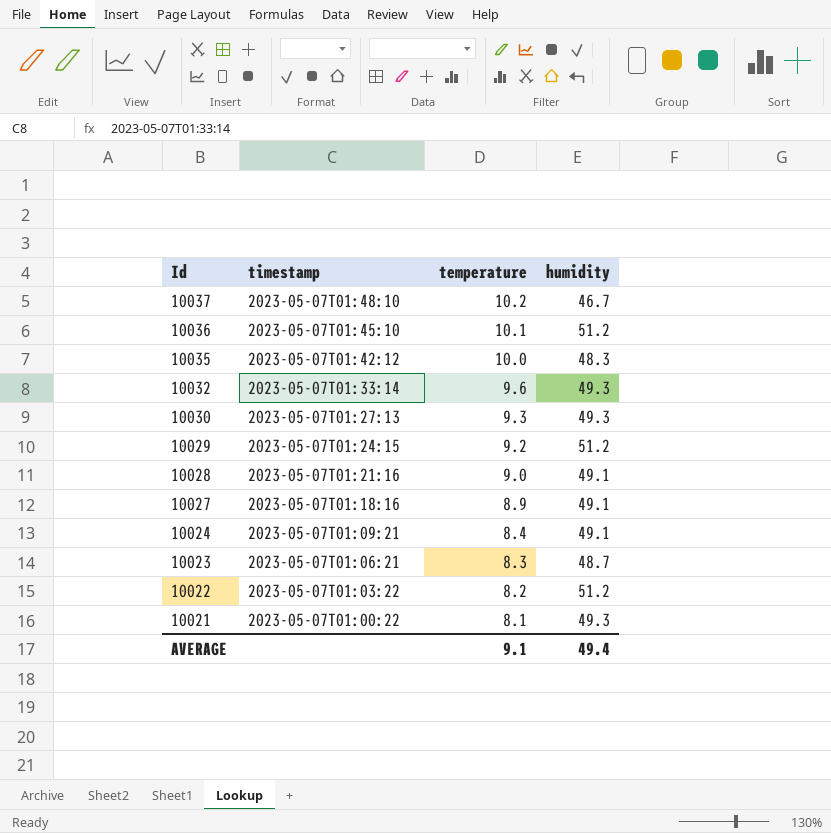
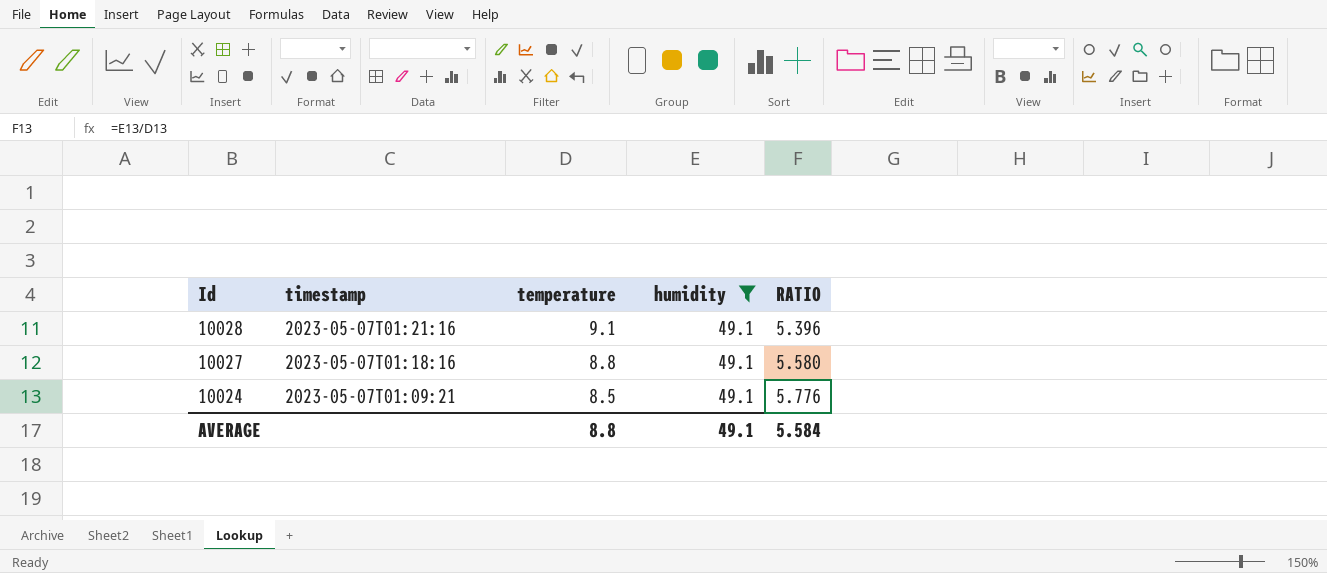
filter: none -> humidity = 49.1
column RATIO | formula: none -> [humidity] / [temperature]
10028 | temperature: 9.0 -> 9.1
10027 | temperature: 8.9 -> 8.8
10024 | temperature: 8.4 -> 8.5
AVERAGE | temperature: 9.1 -> 8.8
AVERAGE | humidity: 49.4 -> 49.1

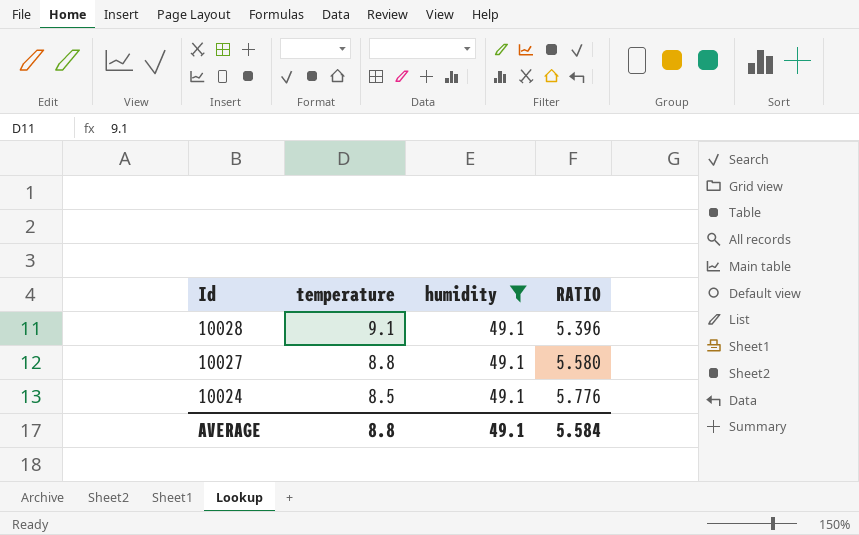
column timestamp | position: 2 -> none

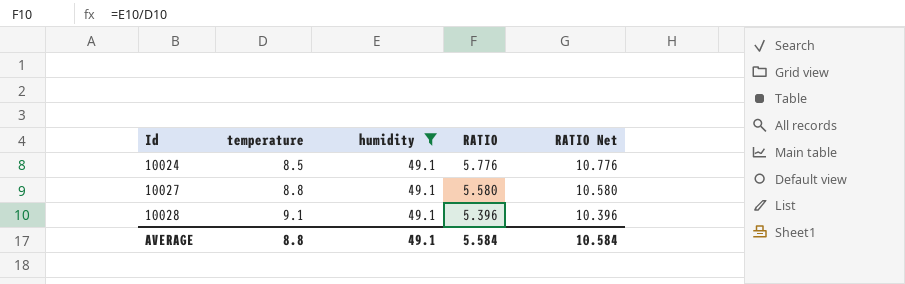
row order: Id descending -> Id ascending
column RATIO Net | formula: none -> [RATIO] + 5

